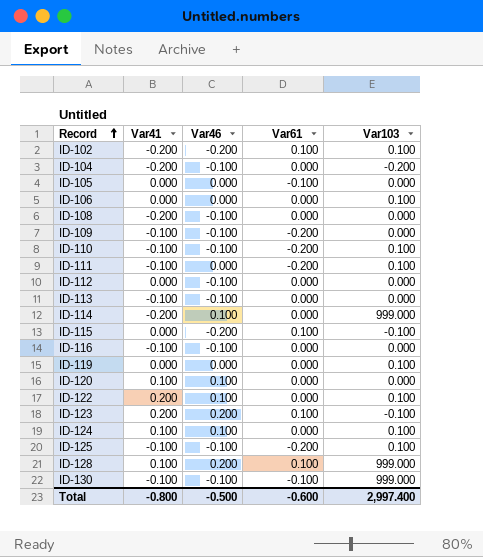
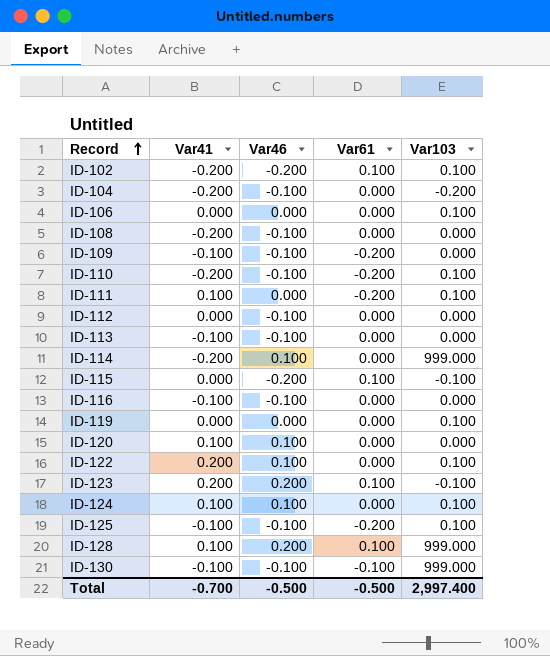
row ID-105: 0.000 | 0.000 | -0.100 | 0.000 -> none
ID-110 | Var41: -0.100 -> -0.200
ID-111 | Var41: -0.100 -> 0.100
Total | Var41: -0.800 -> -0.700
Total | Var61: -0.600 -> -0.500

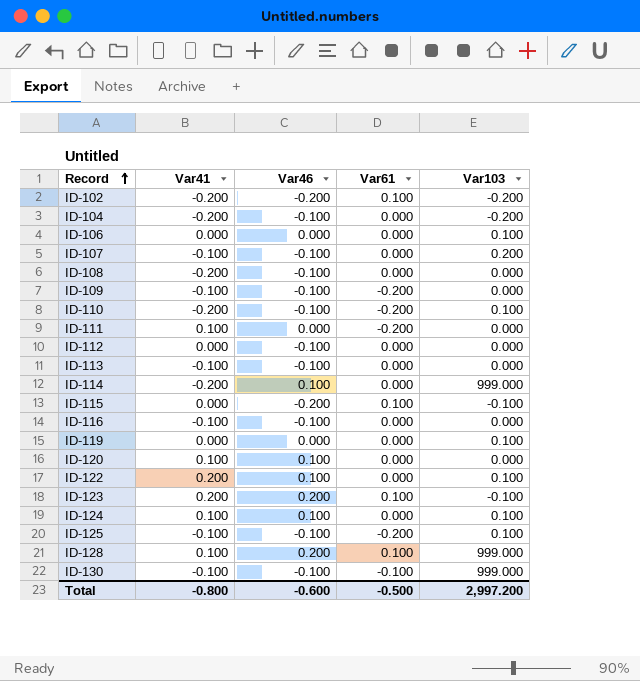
ID-102 | Var103: 0.100 -> -0.200
row ID-107: none -> -0.100 | -0.100 | 0.000 | 0.200
ID-111 | Var103: 0.100 -> 0.000
Total | Var41: -0.700 -> -0.800
Total | Var46: -0.500 -> -0.600
Total | Var103: 2,997.400 -> 2,997.200

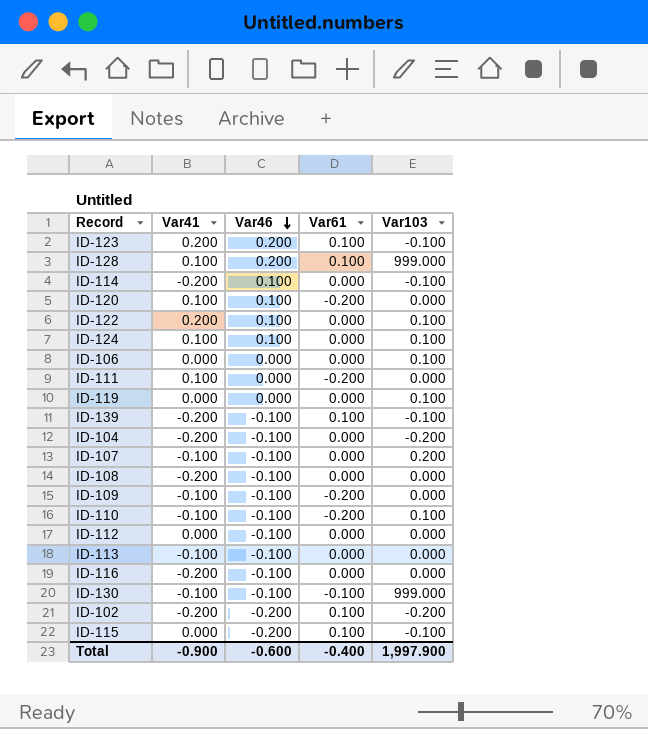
row order: Record ascending -> Var46 descending
row ID-125: -0.100 | -0.100 | -0.200 | 0.100 -> none
ID-114 | Var103: 999.000 -> -0.100
ID-120 | Var61: 0.000 -> -0.200
row ID-139: none -> -0.200 | -0.100 | 0.100 | -0.100
ID-110 | Var41: -0.200 -> -0.100
ID-116 | Var41: -0.100 -> -0.200
Total | Var41: -0.800 -> -0.900
Total | Var61: -0.500 -> -0.400
Total | Var103: 2,997.200 -> 1,997.900

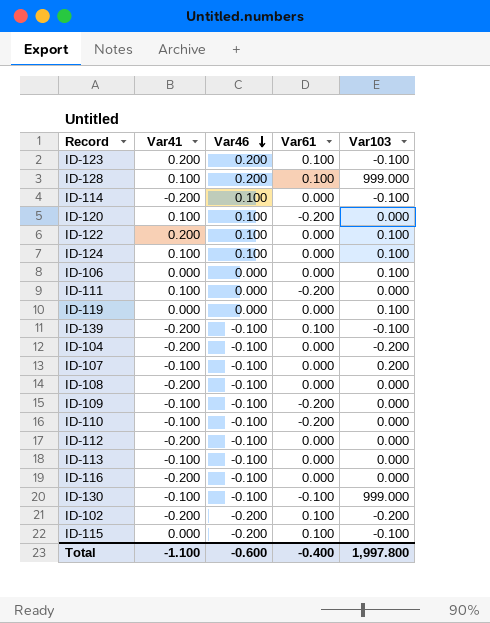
ID-110 | Var103: 0.100 -> 0.000
ID-112 | Var41: 0.000 -> -0.200
Total | Var41: -0.900 -> -1.100
Total | Var103: 1,997.900 -> 1,997.800

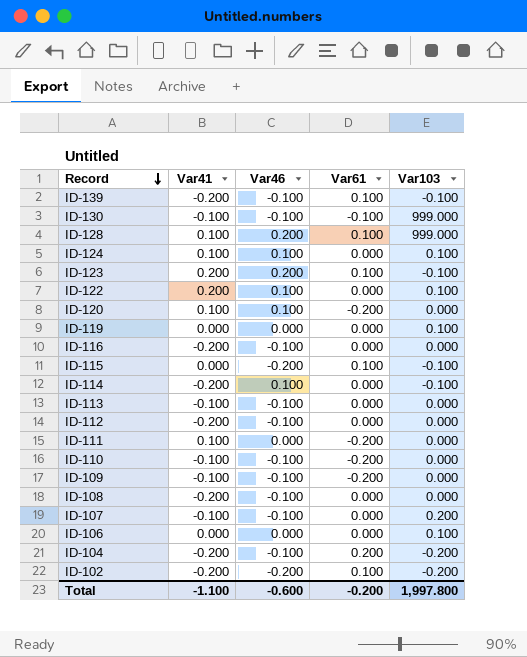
row order: Var46 descending -> Record descending
ID-104 | Var61: 0.000 -> 0.200
Total | Var61: -0.400 -> -0.200

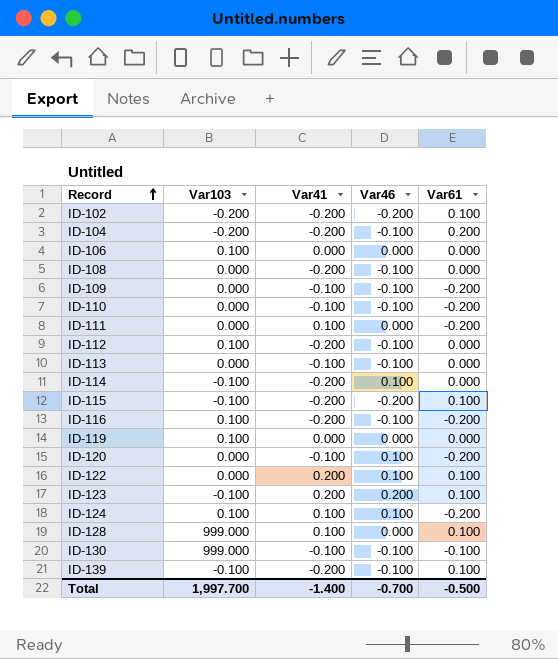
row order: Record descending -> Record ascending
column Var103 | position: 5 -> 2
row ID-107: -0.100 | -0.100 | 0.000 | 0.200 -> none
ID-112 | Var103: 0.000 -> 0.100
ID-115 | Var41: 0.000 -> -0.200
ID-116 | Var103: 0.000 -> 0.100
ID-116 | Var61: 0.000 -> -0.200
ID-120 | Var41: 0.100 -> -0.100
ID-122 | Var103: 0.100 -> 0.000
ID-122 | Var61: 0.000 -> 0.100
ID-124 | Var61: 0.000 -> -0.200
ID-128 | Var46: 0.200 -> 0.000
Total | Var103: 1,997.800 -> 1,997.700
Total | Var41: -1.100 -> -1.400
Total | Var46: -0.600 -> -0.700
Total | Var61: -0.200 -> -0.500

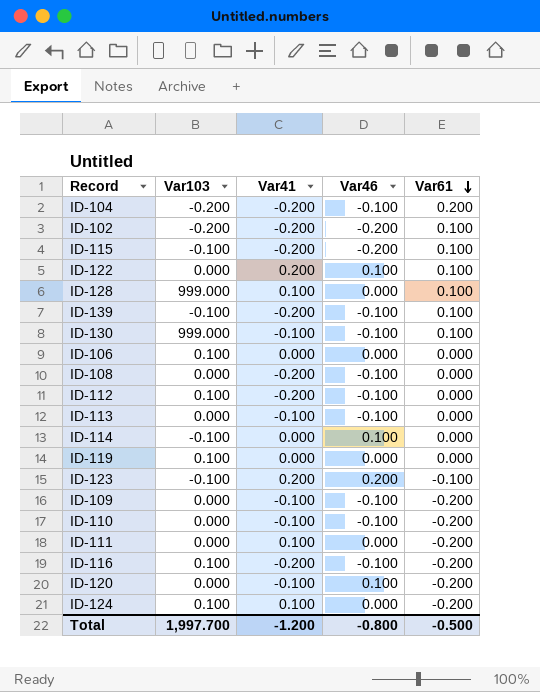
row order: Record ascending -> Var61 descending
ID-130 | Var61: -0.100 -> 0.100
ID-114 | Var41: -0.200 -> 0.000
ID-123 | Var61: 0.100 -> -0.100
ID-124 | Var46: 0.100 -> 0.000
Total | Var41: -1.400 -> -1.200
Total | Var46: -0.700 -> -0.800

